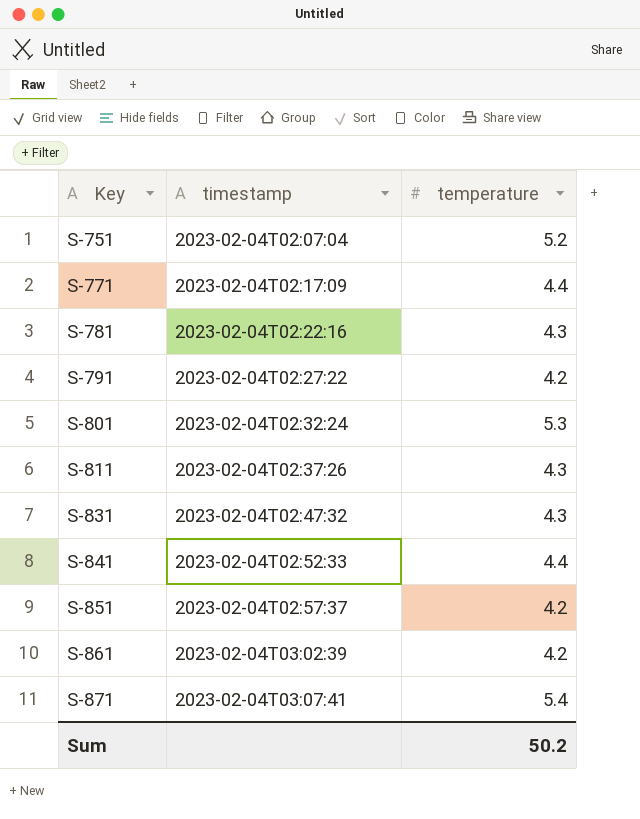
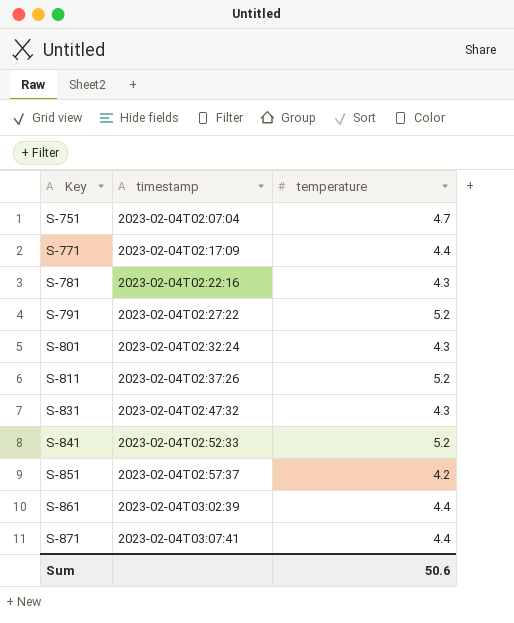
S-751 | temperature: 5.2 -> 4.7
S-791 | temperature: 4.2 -> 5.2
S-801 | temperature: 5.3 -> 4.3
S-811 | temperature: 4.3 -> 5.2
S-841 | temperature: 4.4 -> 5.2
S-861 | temperature: 4.2 -> 4.4
S-871 | temperature: 5.4 -> 4.4
Sum | temperature: 50.2 -> 50.6

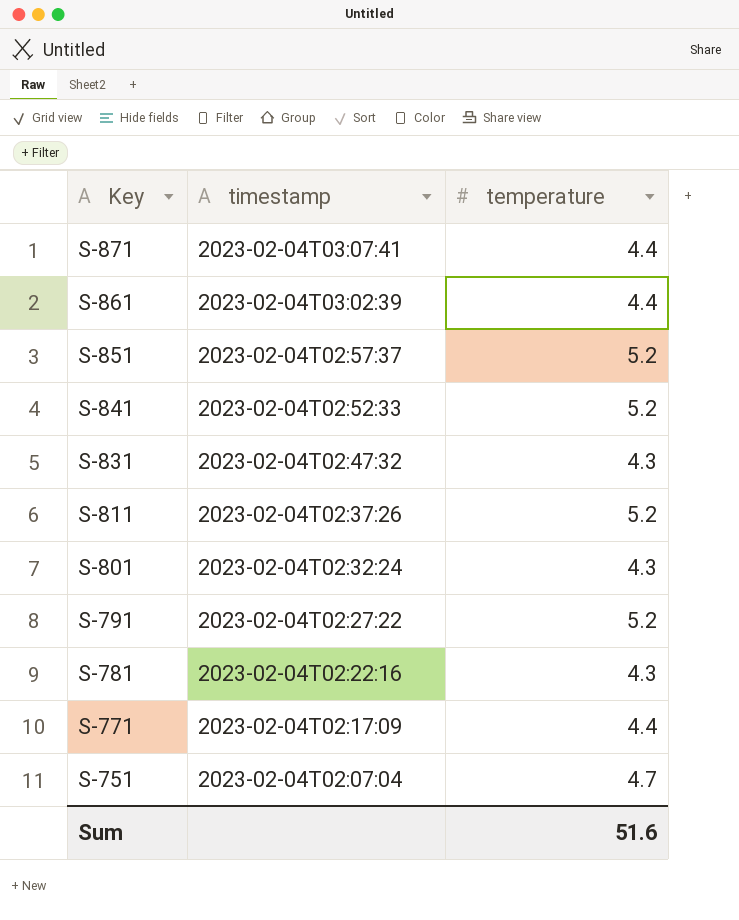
row order: Key ascending -> Key descending
S-851 | temperature: 4.2 -> 5.2
Sum | temperature: 50.6 -> 51.6

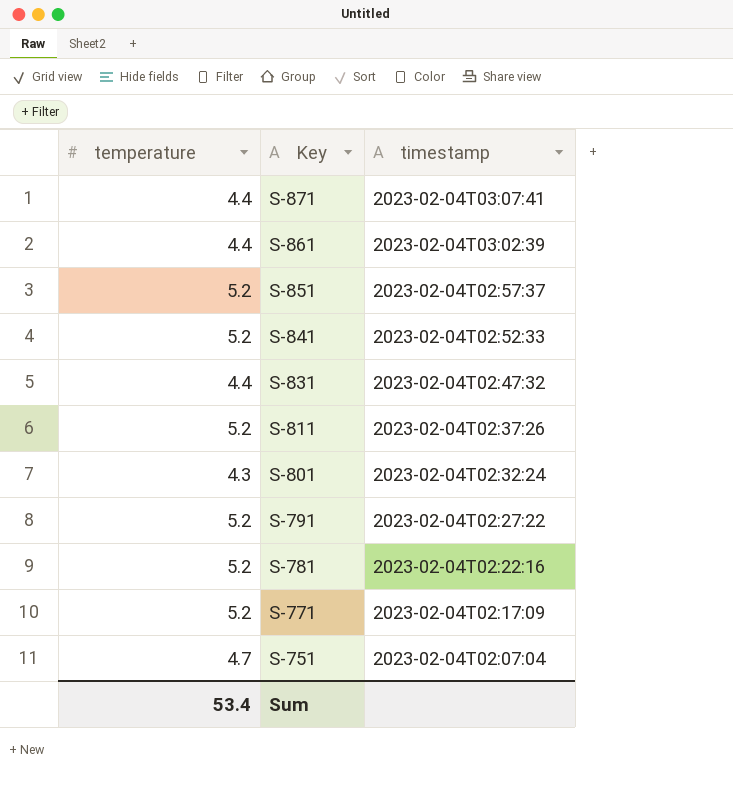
column temperature | position: 3 -> 1
S-831 | temperature: 4.3 -> 4.4
S-781 | temperature: 4.3 -> 5.2
S-771 | temperature: 4.4 -> 5.2
Sum | temperature: 51.6 -> 53.4

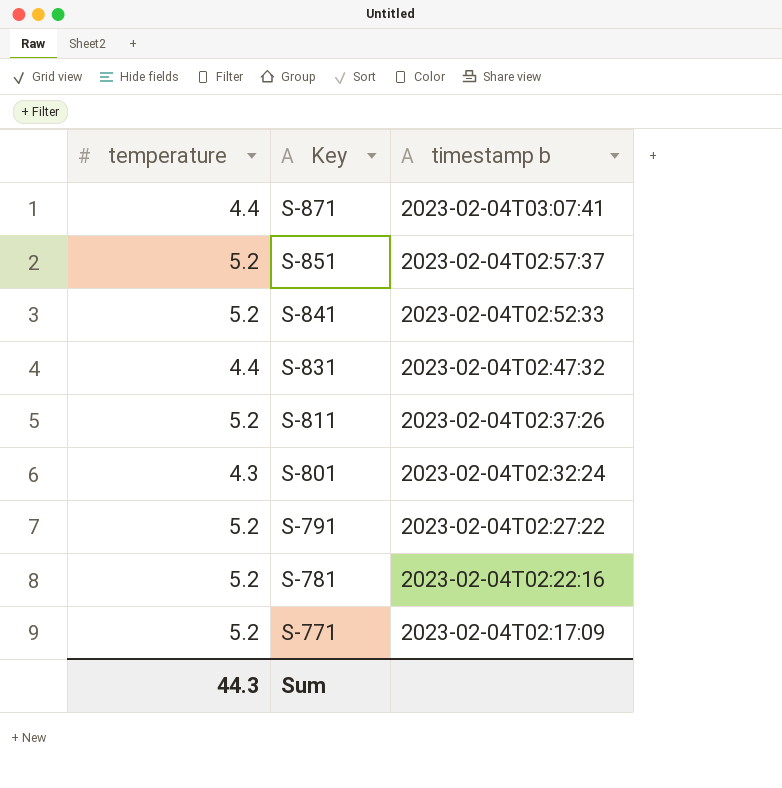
column name: timestamp -> timestamp b
row S-861: 4.4 | 2023-02-04T03:02:39 -> none
row S-751: 4.7 | 2023-02-04T02:07:04 -> none
Sum | temperature: 53.4 -> 44.3

